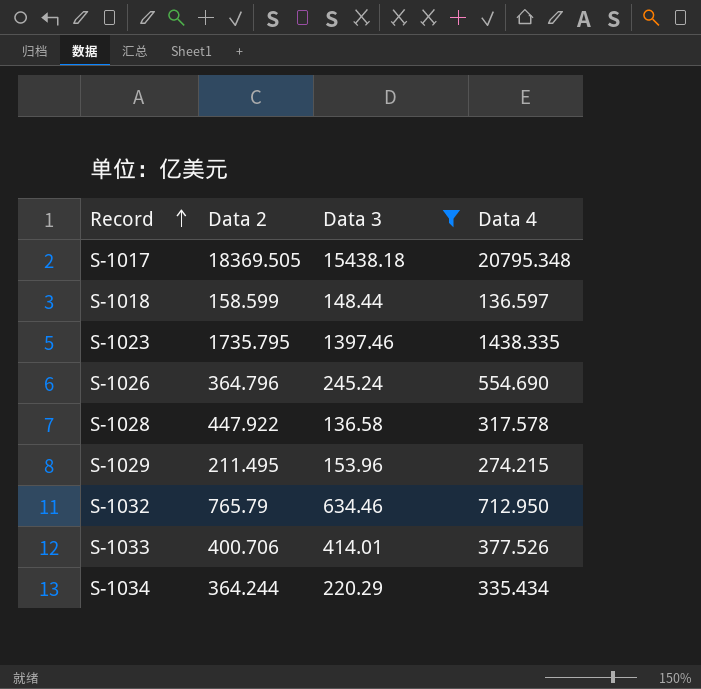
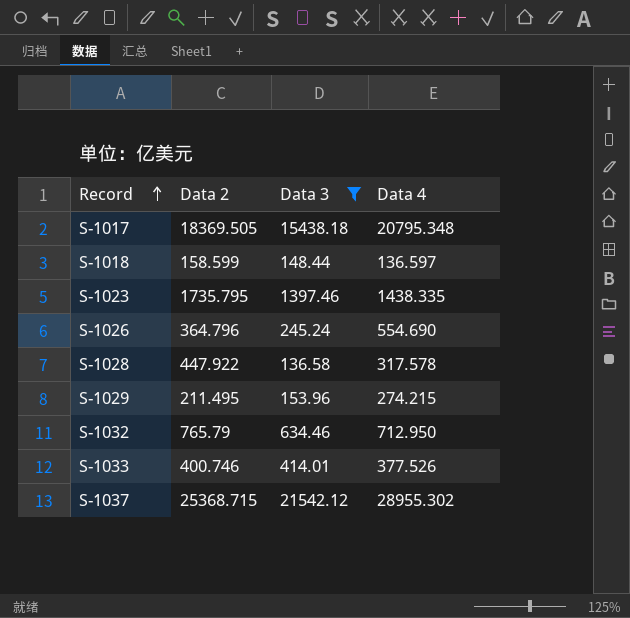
row S-1034: 364.244 | 220.29 | 335.434 -> none
S-1033 | Data 2: 400.706 -> 400.746
row S-1037: none -> 25368.715 | 21542.12 | 28955.302

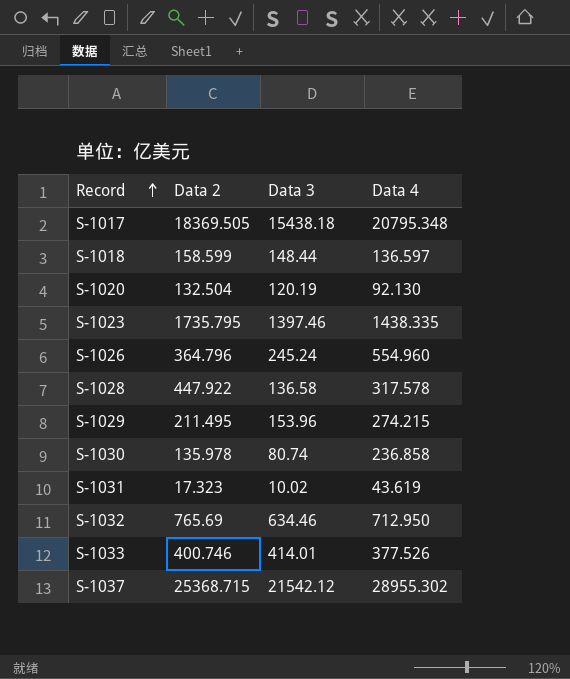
filter: Data 3 >= 136.58 -> none
S-1026 | Data 4: 554.690 -> 554.960
S-1032 | Data 2: 765.79 -> 765.69

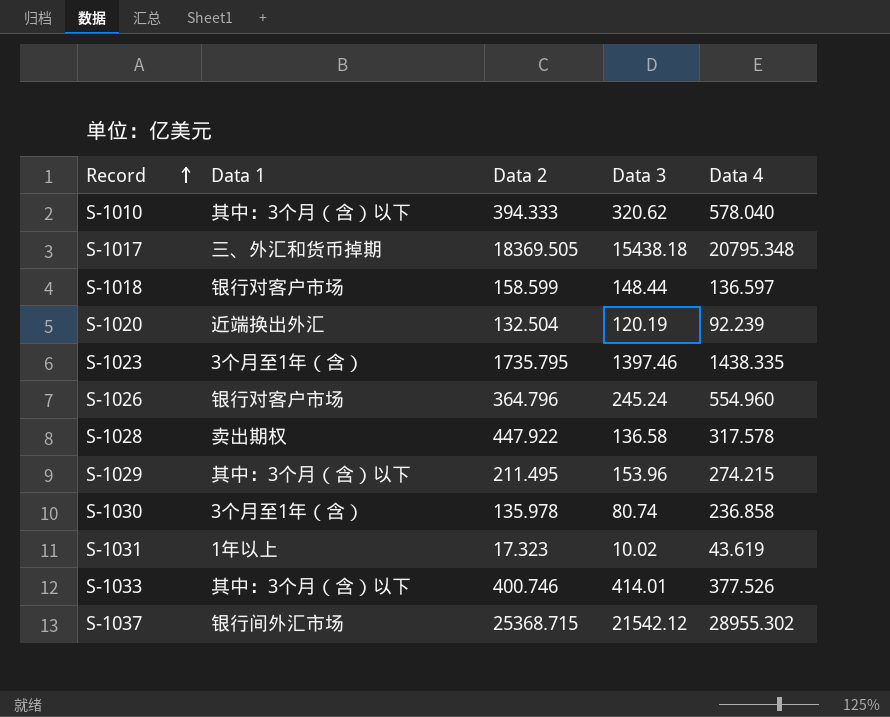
column Data 1 | position: none -> 2
row S-1032: 765.69 | 634.46 | 712.950 -> none
row S-1010: none -> 其中：3个月（含）以下 | 394.333 | 320.62 | 578.040
S-1020 | Data 4: 92.130 -> 92.239

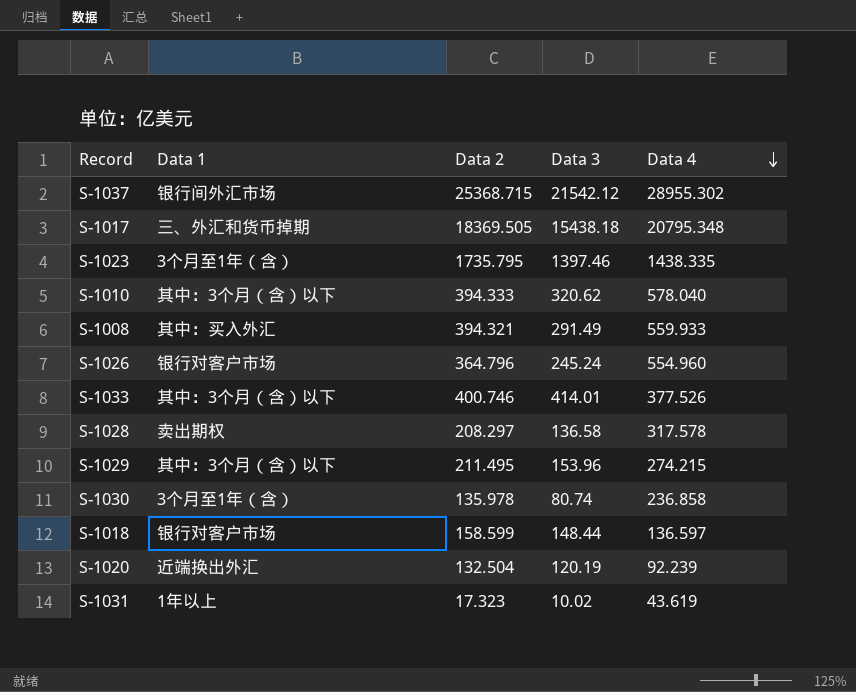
row order: Record ascending -> Data 4 descending
row S-1008: none -> 其中：买入外汇 | 394.321 | 291.49 | 559.933
S-1028 | Data 2: 447.922 -> 208.297

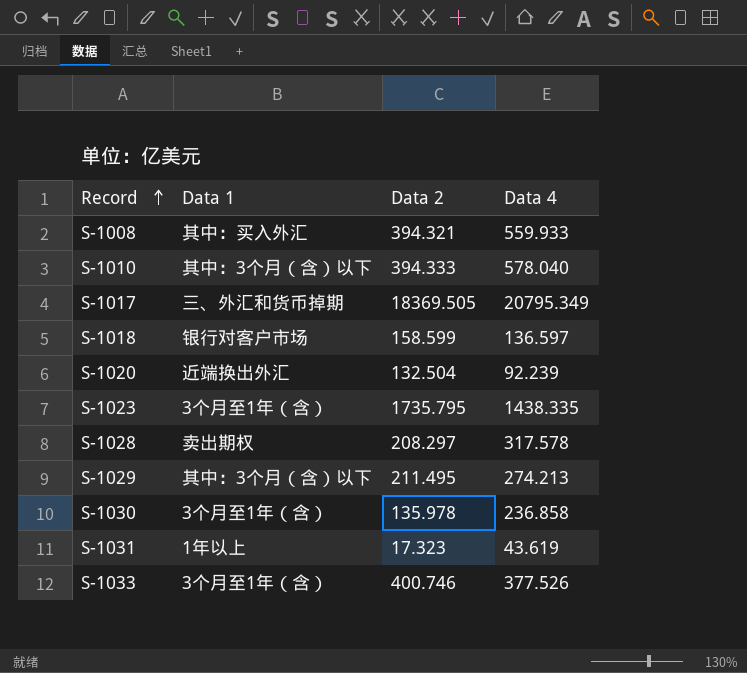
row order: Data 4 descending -> Record ascending
column Data 3 | position: 4 -> none
row S-1037: 银行间外汇市场 | 25368.715 | 21542.12 | 28955.302 -> none
row S-1026: 银行对客户市场 | 364.796 | 245.24 | 554.960 -> none
S-1017 | Data 4: 20795.348 -> 20795.349
S-1029 | Data 4: 274.215 -> 274.213
S-1033 | Data 1: 其中：3个月（含）以下 -> 3个月至1年（含）

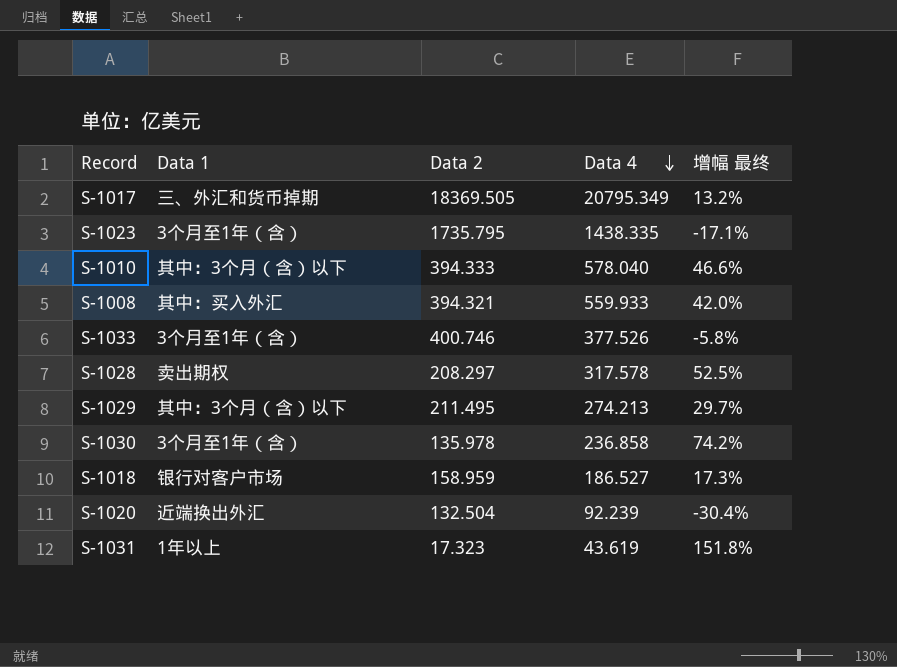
row order: Record ascending -> Data 4 descending
column 增幅 最终 | formula: none -> ([Data 4] - [Data 2]) / [Data 2]
S-1018 | Data 2: 158.599 -> 158.959
S-1018 | Data 4: 136.597 -> 186.527

